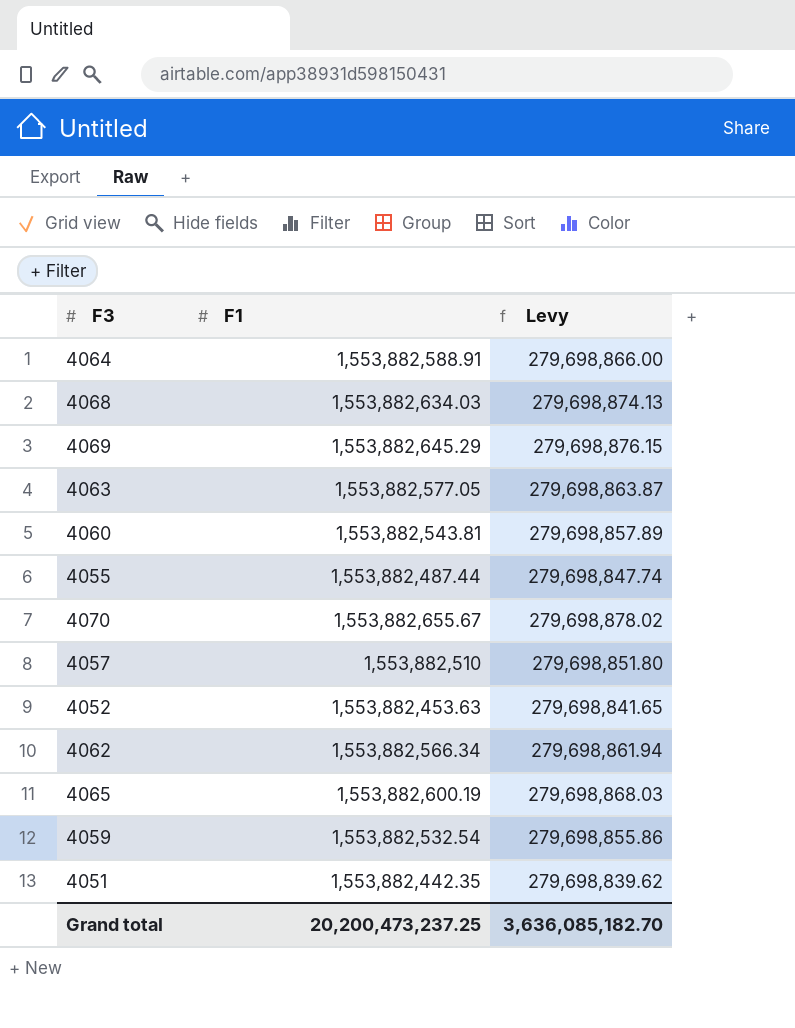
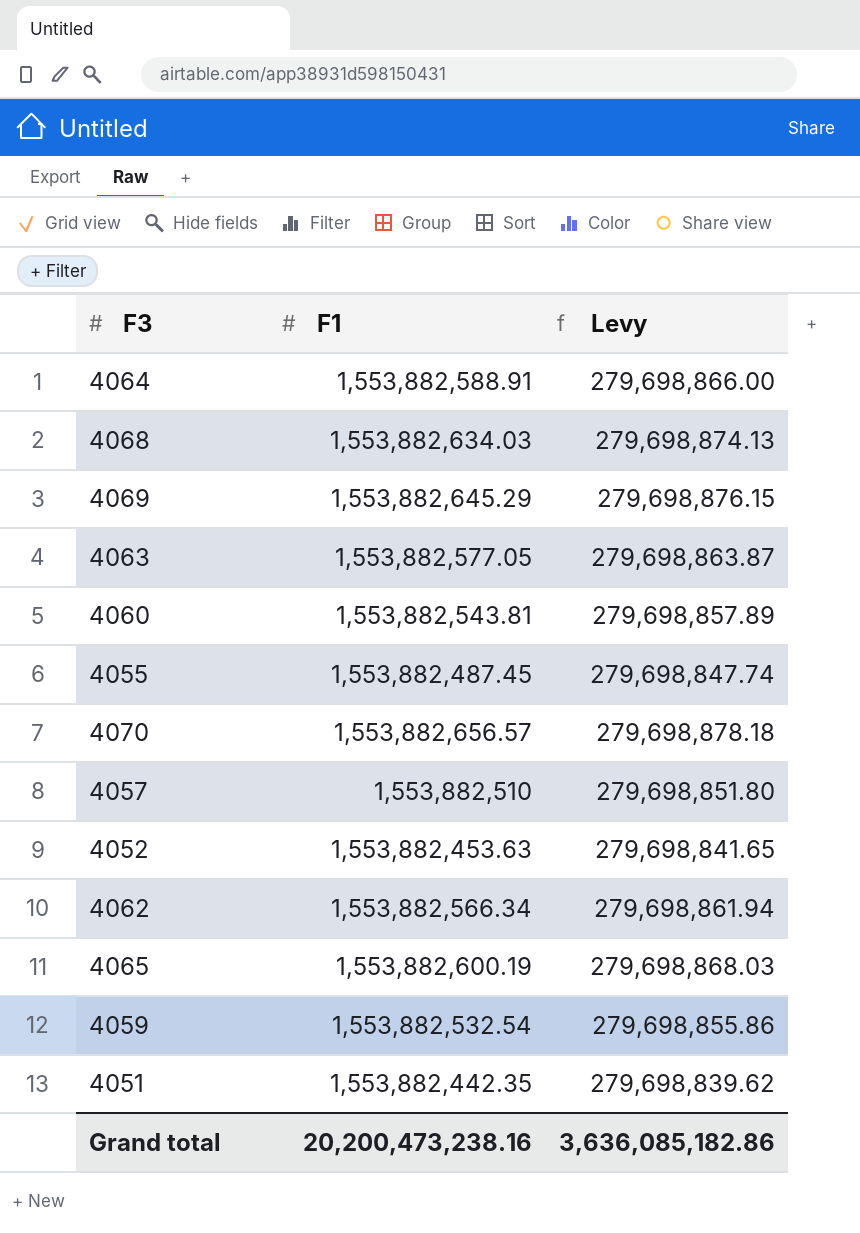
4055 | F1: 1,553,882,487.44 -> 1,553,882,487.45
4070 | F1: 1,553,882,655.67 -> 1,553,882,656.57
4070 | Levy: 279,698,878.02 -> 279,698,878.18
Grand total | F1: 20,200,473,237.25 -> 20,200,473,238.16
Grand total | Levy: 3,636,085,182.70 -> 3,636,085,182.86

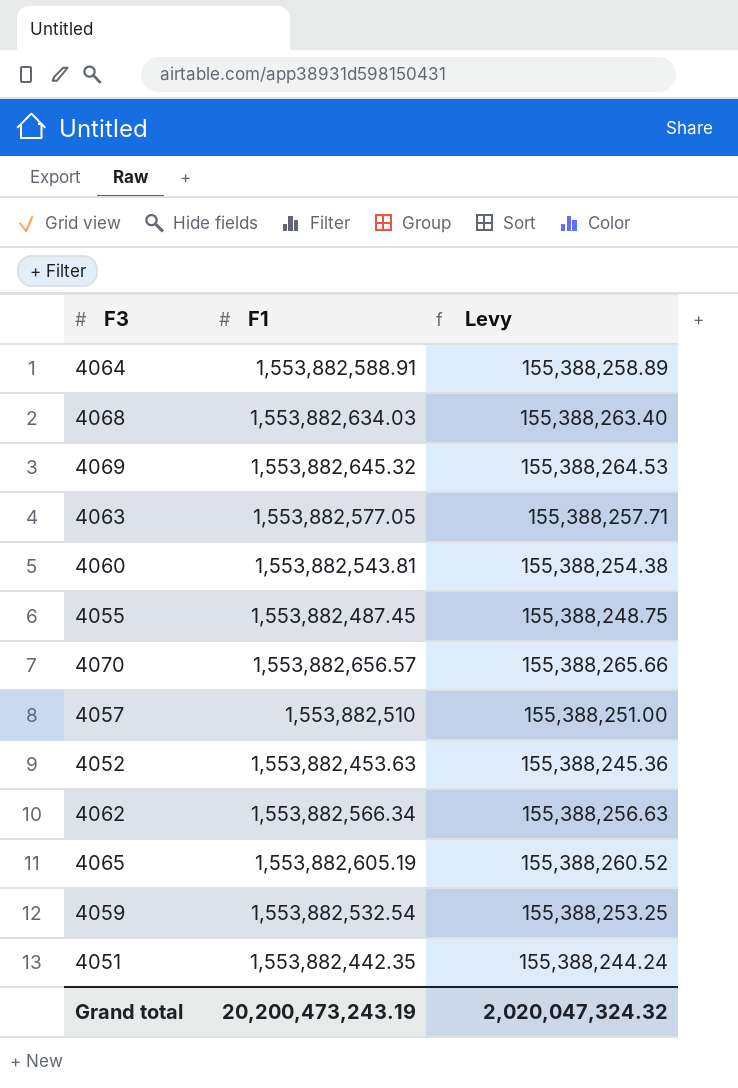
column Levy | formula: [F1] * 0.18 -> [F1] * 0.1
4069 | F1: 1,553,882,645.29 -> 1,553,882,645.32
4065 | F1: 1,553,882,600.19 -> 1,553,882,605.19
Grand total | F1: 20,200,473,238.16 -> 20,200,473,243.19
Grand total | Levy: 3,636,085,182.86 -> 2,020,047,324.32

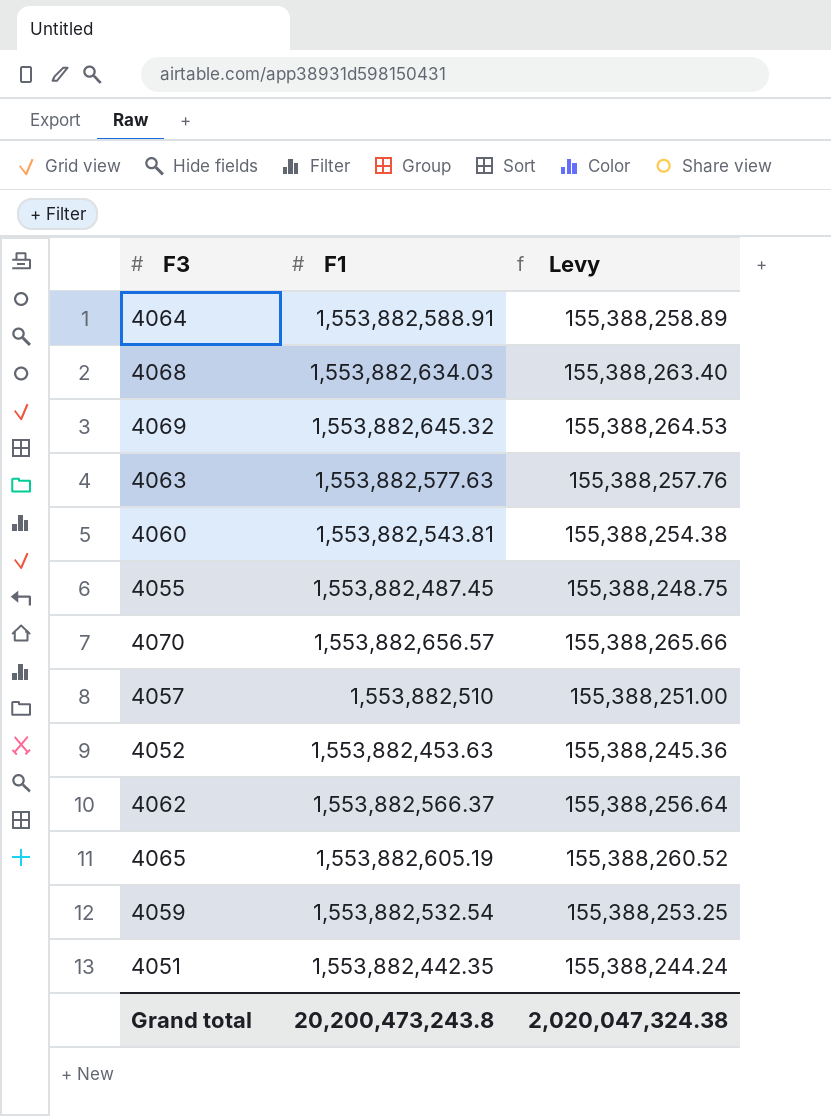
4063 | F1: 1,553,882,577.05 -> 1,553,882,577.63
4063 | Levy: 155,388,257.71 -> 155,388,257.76
4062 | F1: 1,553,882,566.34 -> 1,553,882,566.37
4062 | Levy: 155,388,256.63 -> 155,388,256.64
Grand total | F1: 20,200,473,243.19 -> 20,200,473,243.8
Grand total | Levy: 2,020,047,324.32 -> 2,020,047,324.38

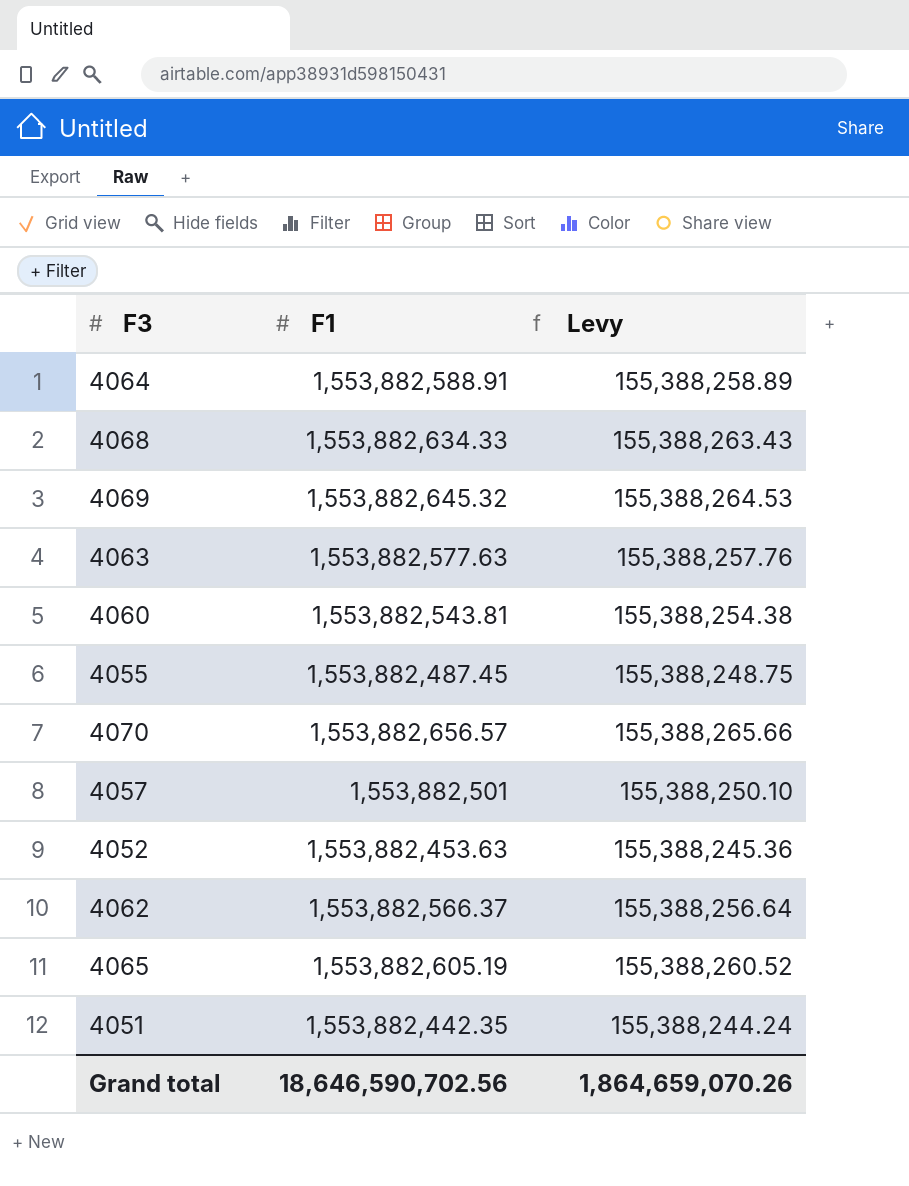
row 4059: 1,553,882,532.54 | 155,388,253.25 -> none
4068 | F1: 1,553,882,634.03 -> 1,553,882,634.33
4068 | Levy: 155,388,263.40 -> 155,388,263.43
4057 | F1: 1,553,882,510 -> 1,553,882,501
4057 | Levy: 155,388,251.00 -> 155,388,250.10
Grand total | F1: 20,200,473,243.8 -> 18,646,590,702.56
Grand total | Levy: 2,020,047,324.38 -> 1,864,659,070.26

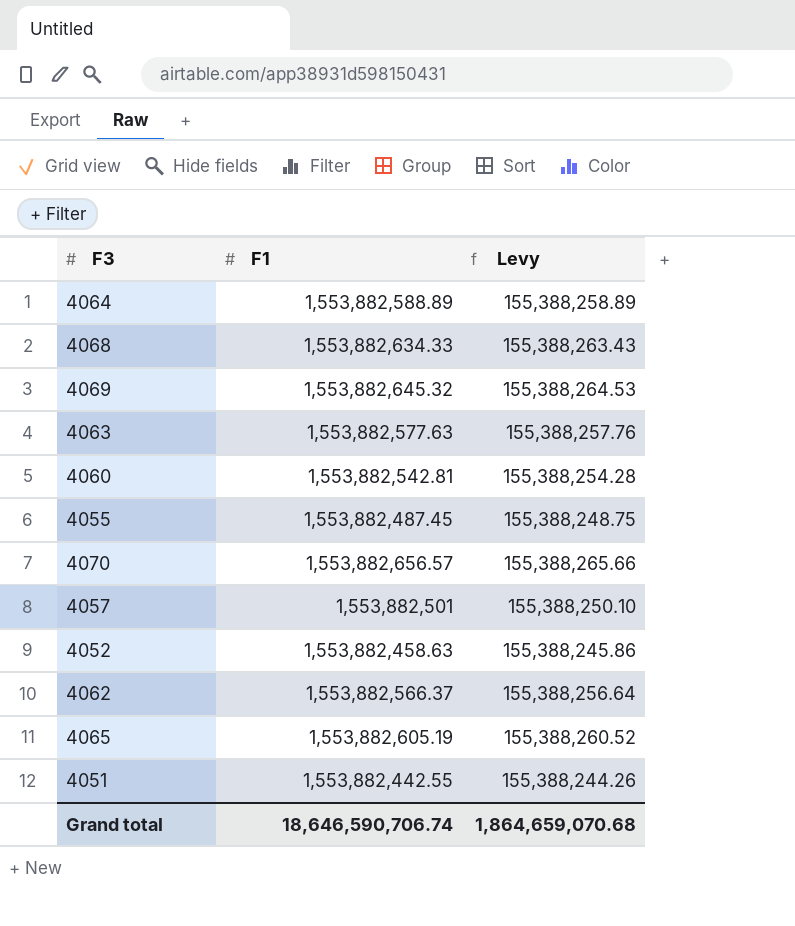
4064 | F1: 1,553,882,588.91 -> 1,553,882,588.89
4060 | F1: 1,553,882,543.81 -> 1,553,882,542.81
4060 | Levy: 155,388,254.38 -> 155,388,254.28
4052 | F1: 1,553,882,453.63 -> 1,553,882,458.63
4052 | Levy: 155,388,245.36 -> 155,388,245.86
4051 | F1: 1,553,882,442.35 -> 1,553,882,442.55
4051 | Levy: 155,388,244.24 -> 155,388,244.26
Grand total | F1: 18,646,590,702.56 -> 18,646,590,706.74
Grand total | Levy: 1,864,659,070.26 -> 1,864,659,070.68

